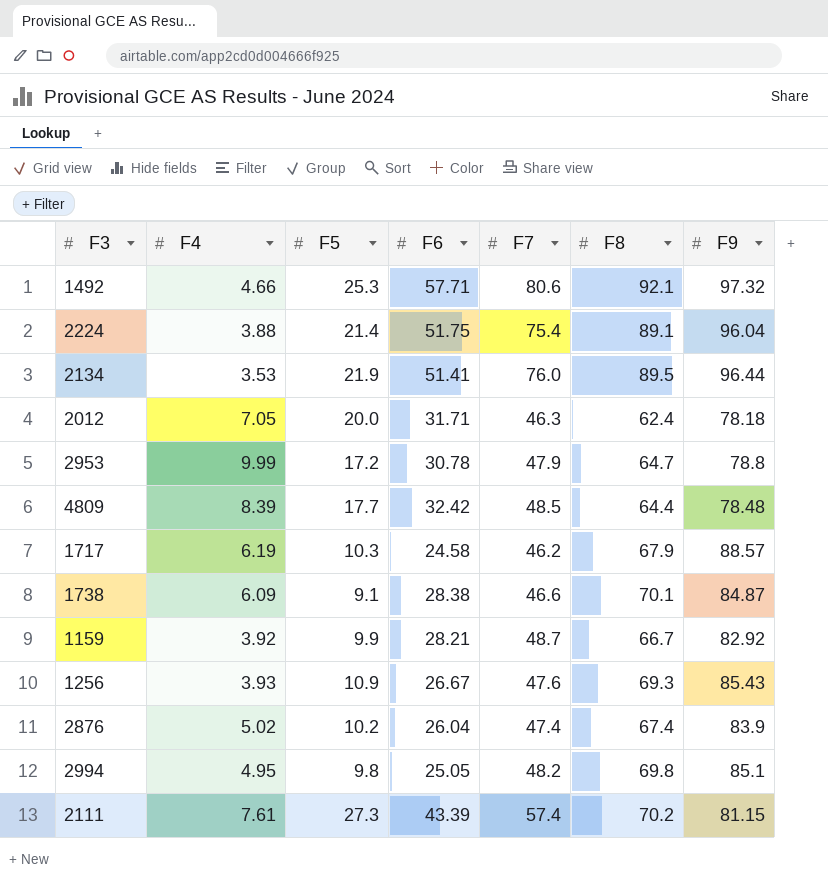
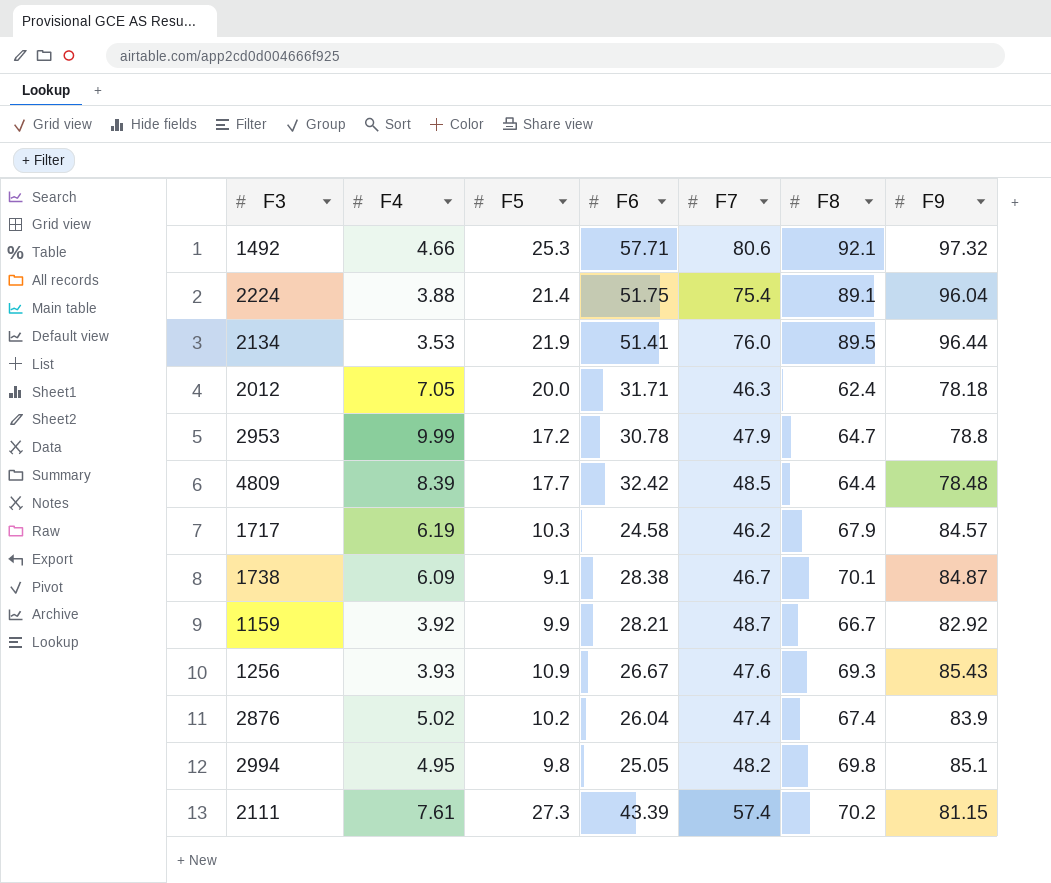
1717 | F9: 88.57 -> 84.57
1738 | F7: 46.6 -> 46.7

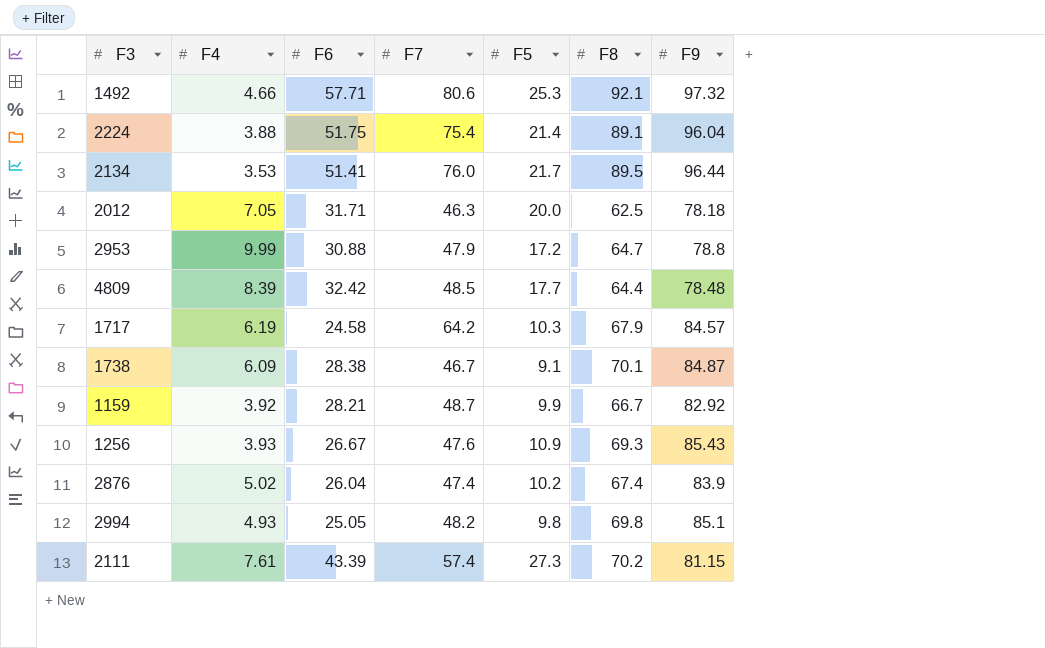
column F5 | position: 3 -> 5
2134 | F5: 21.9 -> 21.7
2012 | F8: 62.4 -> 62.5
2953 | F6: 30.78 -> 30.88
1717 | F7: 46.2 -> 64.2
2994 | F4: 4.95 -> 4.93

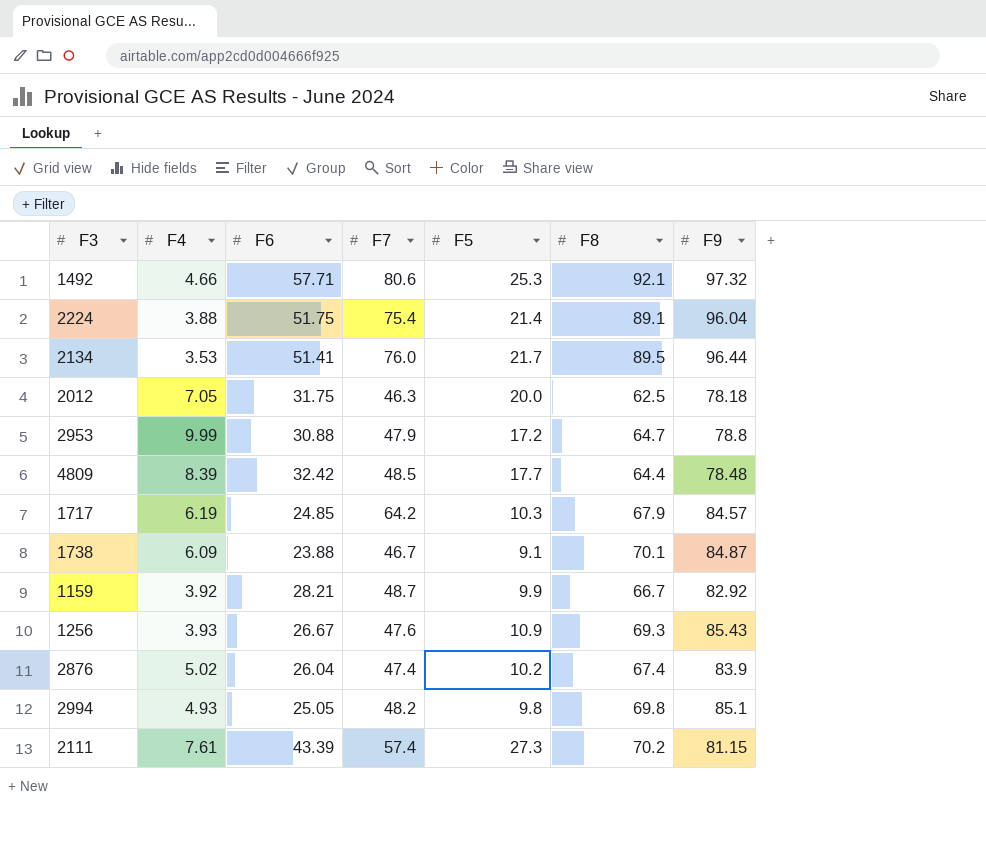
2012 | F6: 31.71 -> 31.75
1717 | F6: 24.58 -> 24.85
1738 | F6: 28.38 -> 23.88

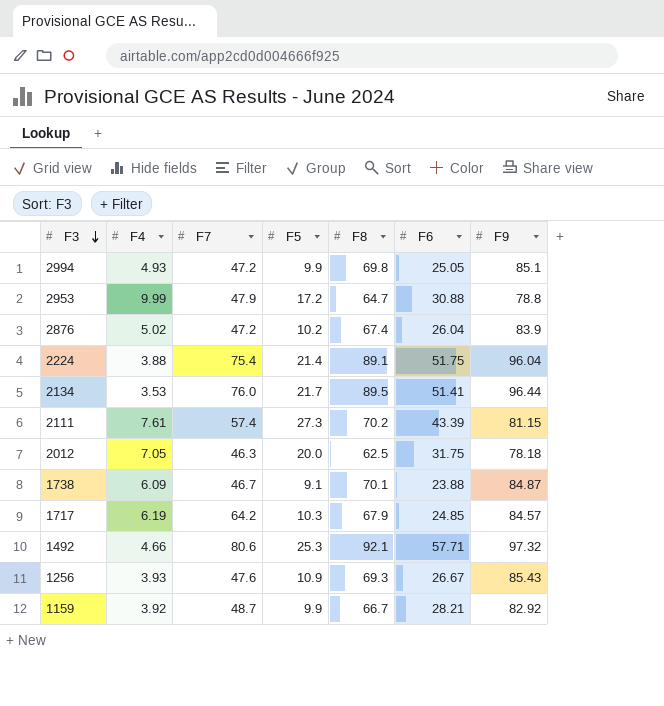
row order: none -> F3 descending
column F6 | position: 3 -> 6
row 4809: 8.39 | 32.42 | 48.5 | 17.7 | 64.4 | 78.48 -> none
2994 | F7: 48.2 -> 47.2
2994 | F5: 9.8 -> 9.9
2876 | F7: 47.4 -> 47.2

